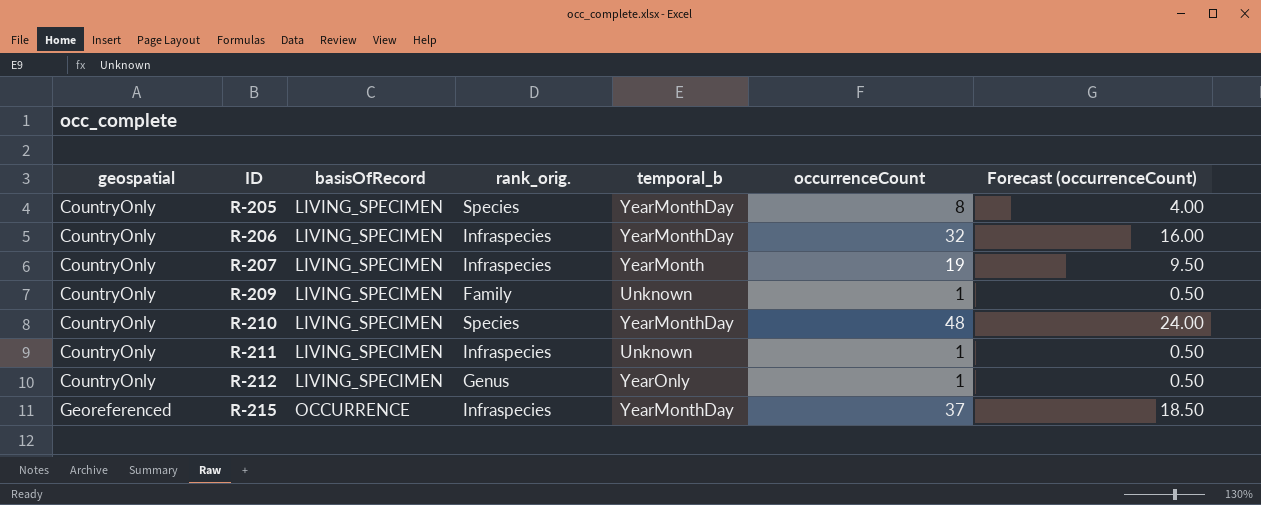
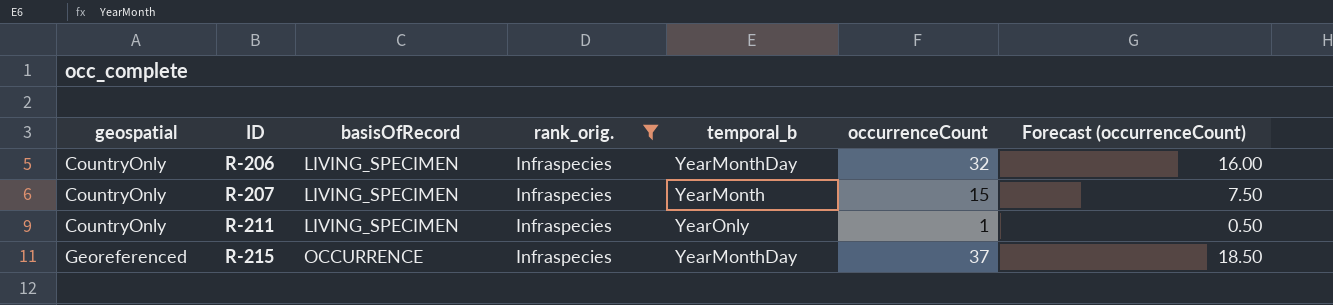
filter: none -> rank_orig. = Infraspecies
R-207 | occurrenceCount: 19 -> 15
R-207 | Forecast (occurrenceCount): 9.50 -> 7.50
R-211 | temporal_b: Unknown -> YearOnly

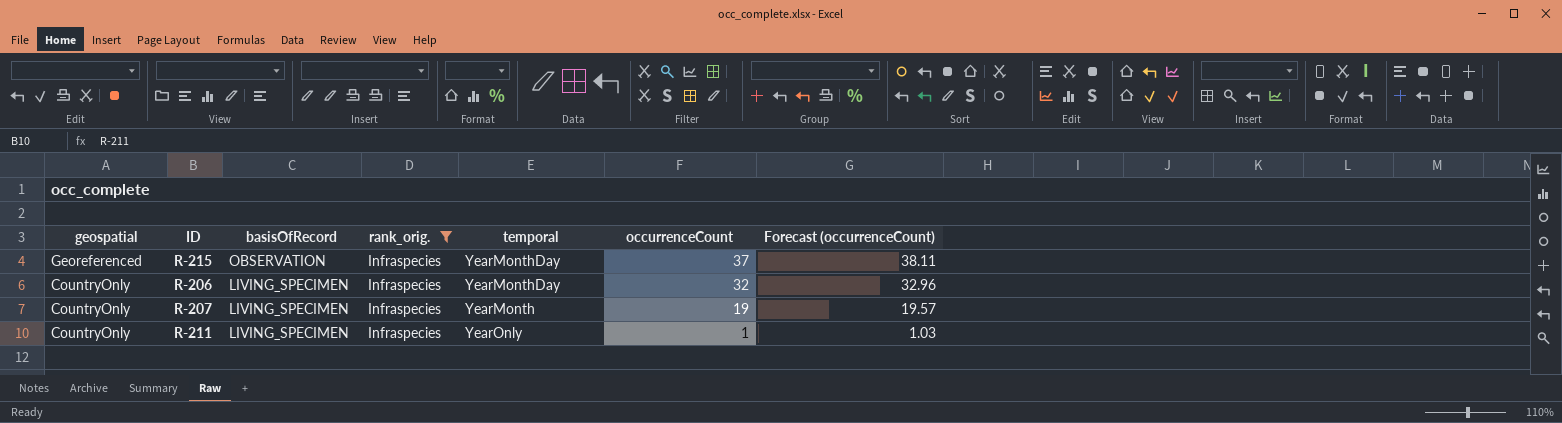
row order: geospatial ascending -> geospatial descending
column name: temporal_b -> temporal
column Forecast (occurrenceCount) | formula: [occurrenceCount] * 0.5 -> [occurrenceCount] * 1.03
R-215 | basisOfRecord: OCCURRENCE -> OBSERVATION
R-207 | occurrenceCount: 15 -> 19

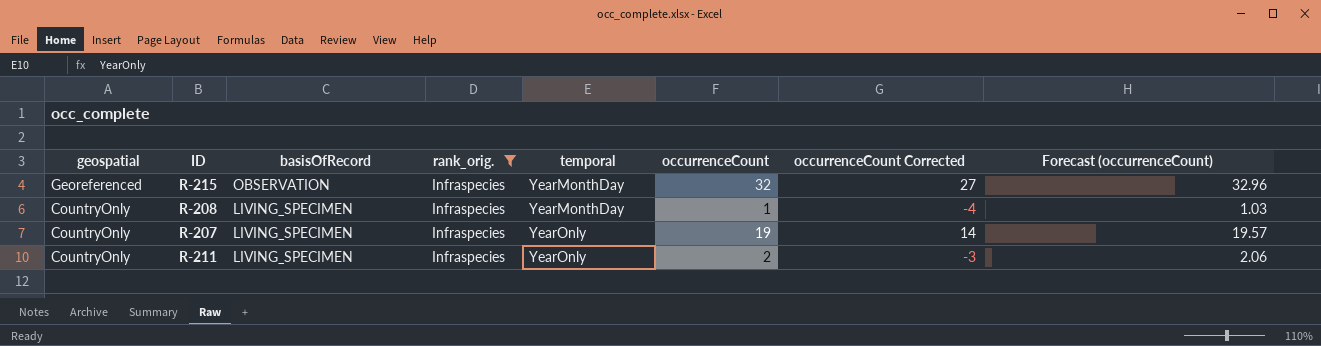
column occurrenceCount Corrected | formula: none -> [occurrenceCount] - 5
row R-206: CountryOnly | LIVING_SPECIMEN | Infraspecies | YearMonthDay | 32 | 32.96 -> none
R-215 | occurrenceCount: 37 -> 32
R-215 | Forecast (occurrenceCount): 38.11 -> 32.96
row R-208: none -> CountryOnly | LIVING_SPECIMEN | Infraspecies | YearMonthDay | 1 | -4 | 1.03
R-207 | temporal: YearMonth -> YearOnly
R-211 | occurrenceCount: 1 -> 2
R-211 | Forecast (occurrenceCount): 1.03 -> 2.06

